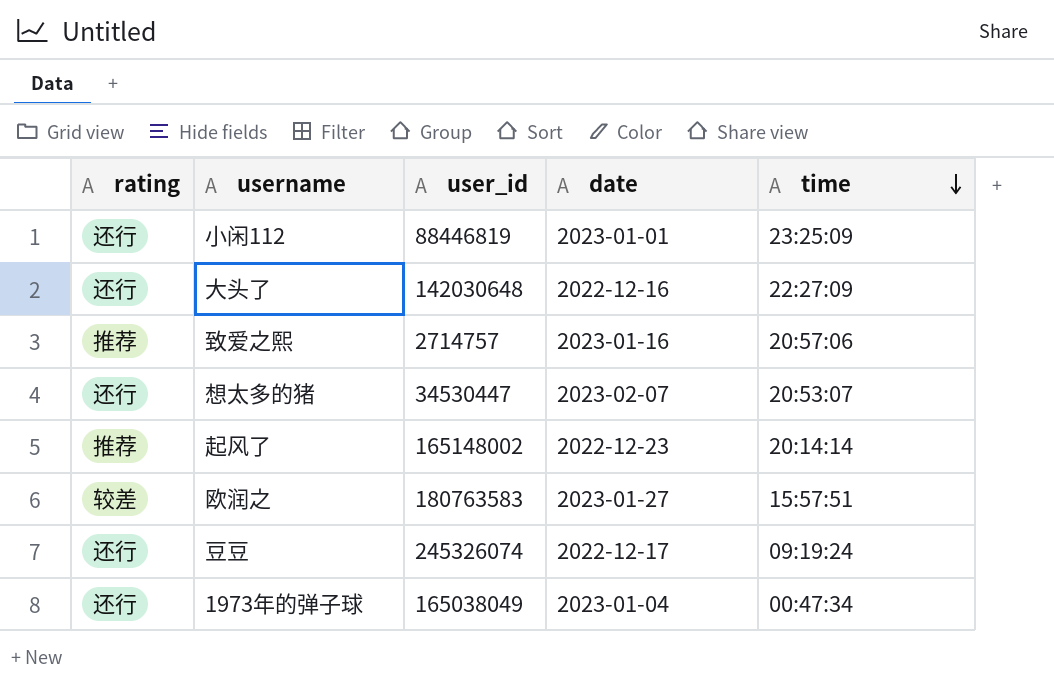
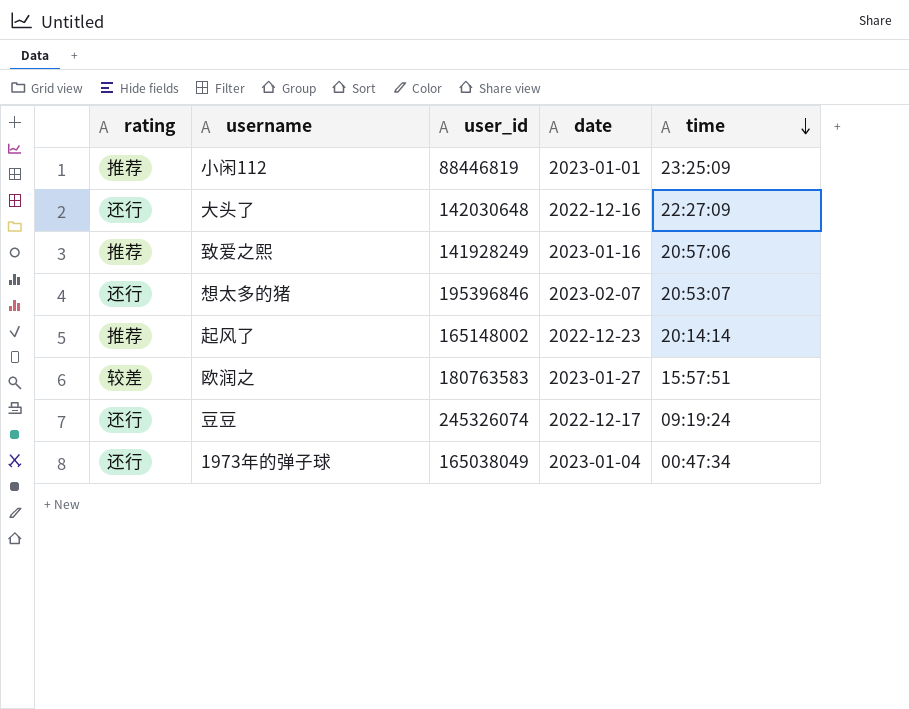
小闲112 | rating: 还行 -> 推荐
致爱之熙 | user_id: 2714757 -> 141928249
想太多的猪 | user_id: 34530447 -> 195396846

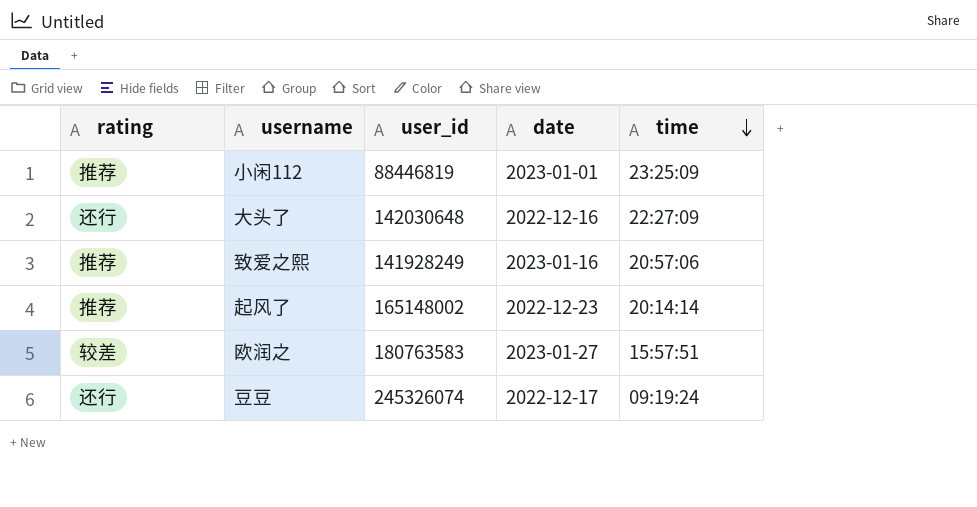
row 想太多的猪: 还行 | 195396846 | 2023-02-07 | 20:53:07 -> none
row 1973年的弹子球: 还行 | 165038049 | 2023-01-04 | 00:47:34 -> none

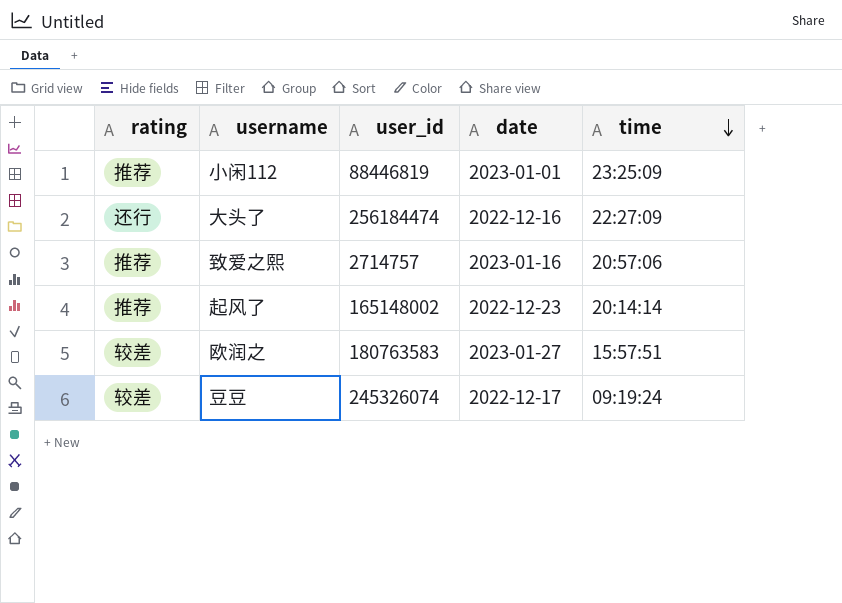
大头了 | user_id: 142030648 -> 256184474
致爱之熙 | user_id: 141928249 -> 2714757
豆豆 | rating: 还行 -> 较差

